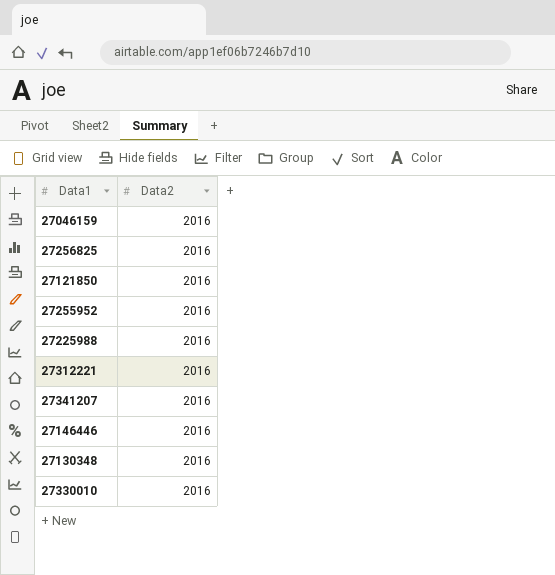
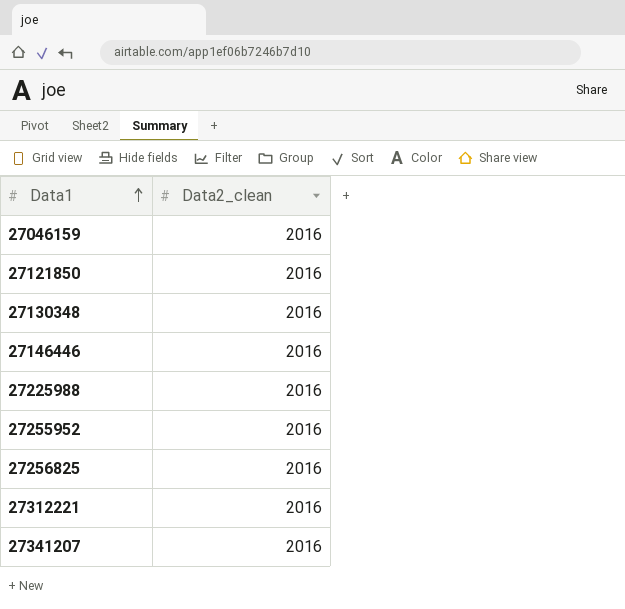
row order: none -> Data1 ascending
column name: Data2 -> Data2_clean
row 27330010: 2016 -> none

